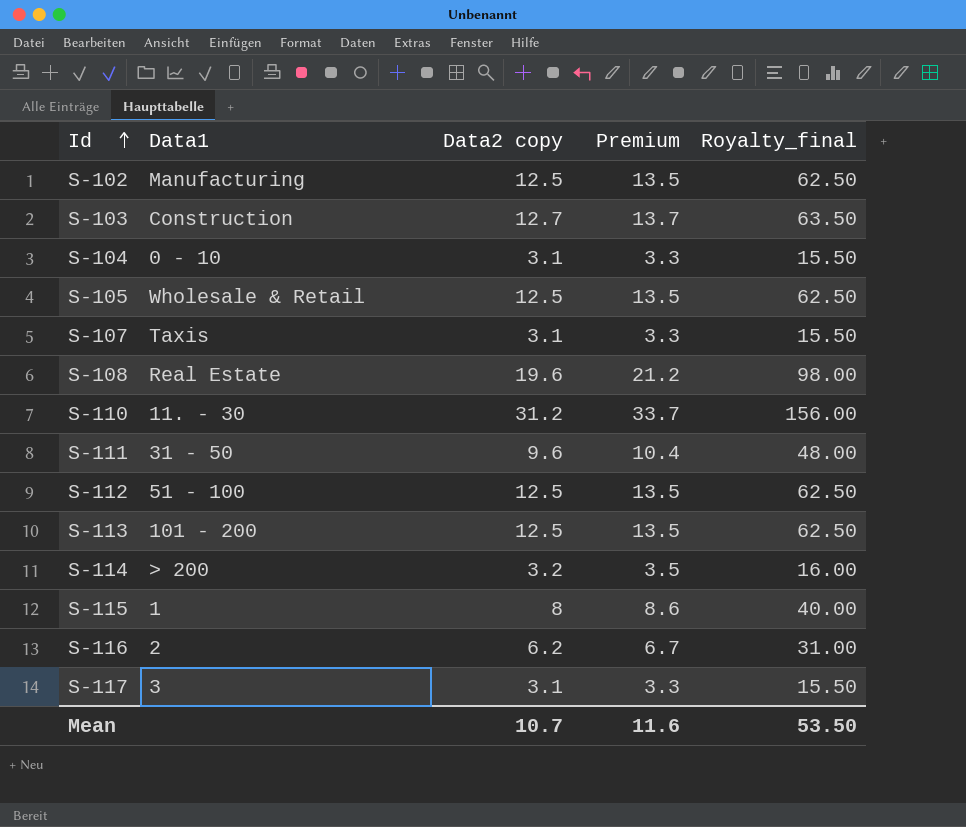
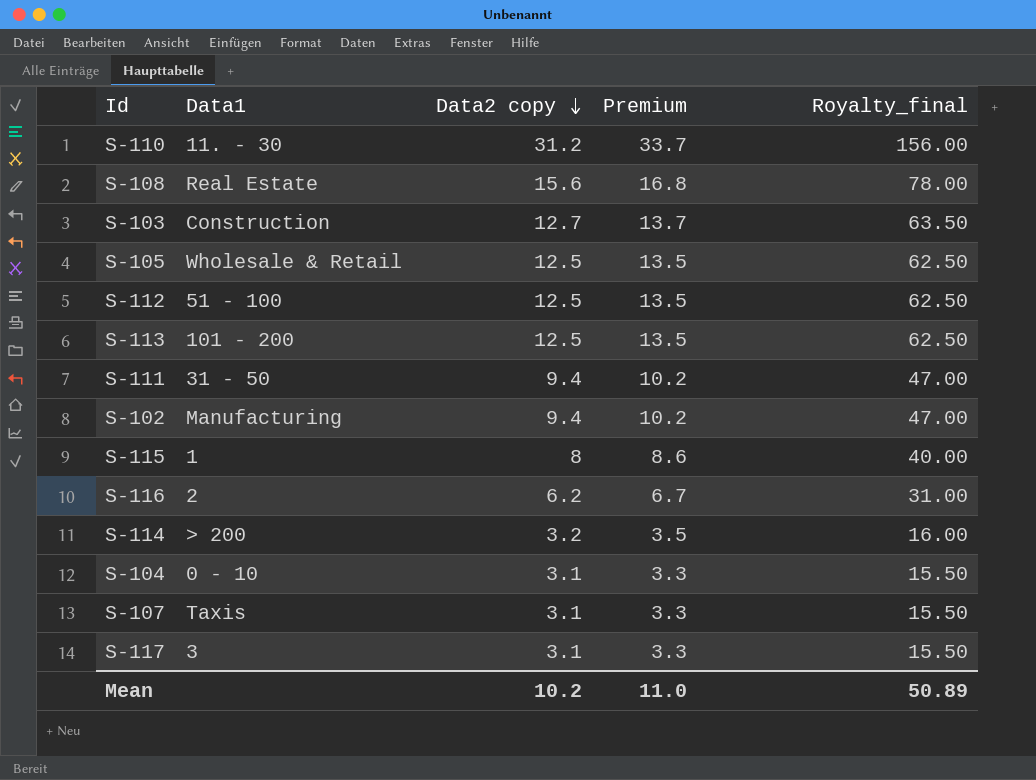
row order: Id ascending -> Data2 copy descending
S-108 | Data2 copy: 19.6 -> 15.6
S-108 | Premium: 21.2 -> 16.8
S-108 | Royalty_final: 98.00 -> 78.00
S-111 | Data2 copy: 9.6 -> 9.4
S-111 | Premium: 10.4 -> 10.2
S-111 | Royalty_final: 48.00 -> 47.00
S-102 | Data2 copy: 12.5 -> 9.4
S-102 | Premium: 13.5 -> 10.2
S-102 | Royalty_final: 62.50 -> 47.00
Mean | Data2 copy: 10.7 -> 10.2
Mean | Premium: 11.6 -> 11.0
Mean | Royalty_final: 53.50 -> 50.89

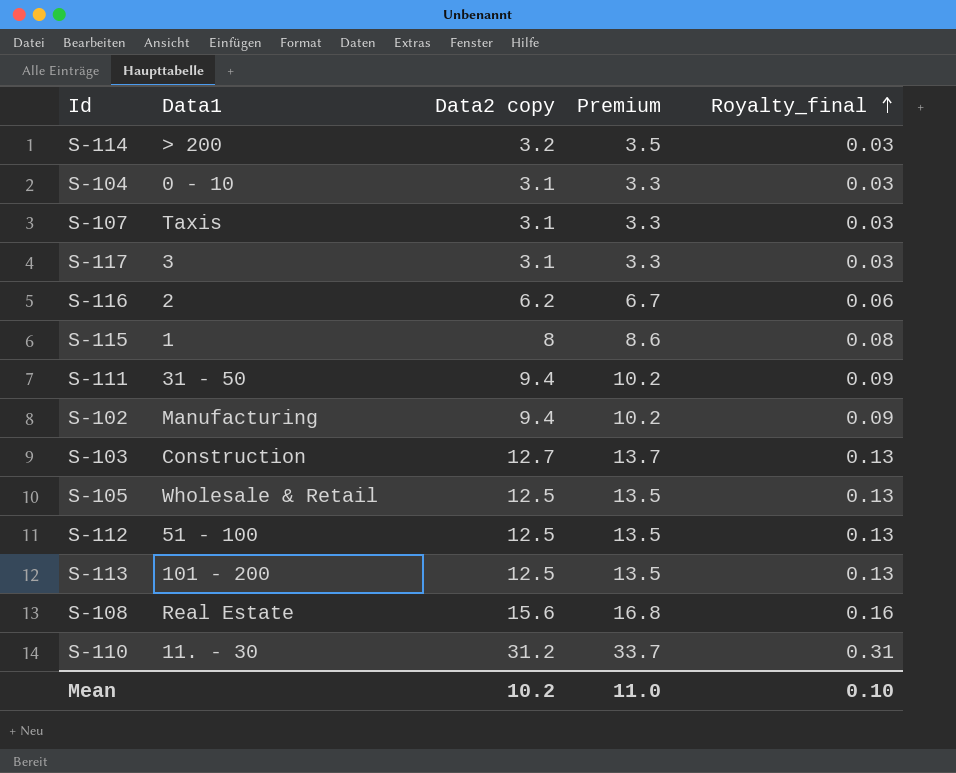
row order: Data2 copy descending -> Royalty_final ascending
column Royalty_final | formula: [Data2 copy] * 5 -> [Data2 copy] * 0.01
Mean | Royalty_final: 50.89 -> 0.10

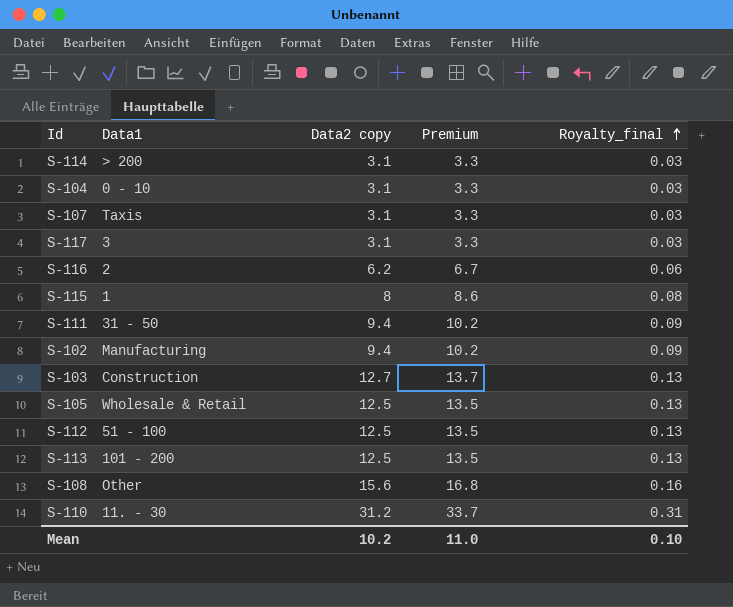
S-114 | Data2 copy: 3.2 -> 3.1
S-114 | Premium: 3.5 -> 3.3
S-108 | Data1: Real Estate -> Other

